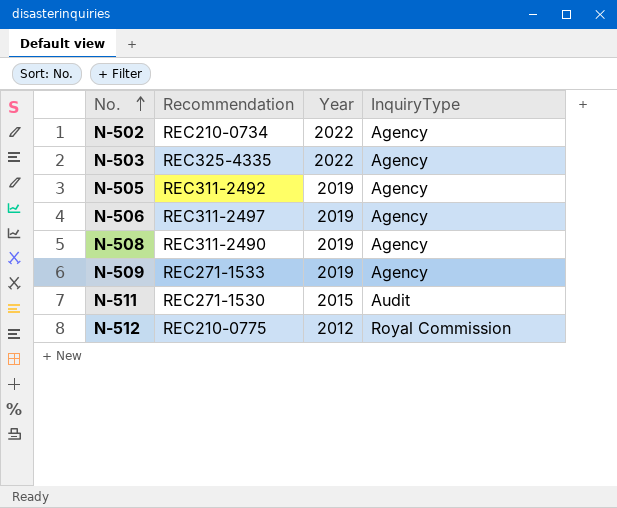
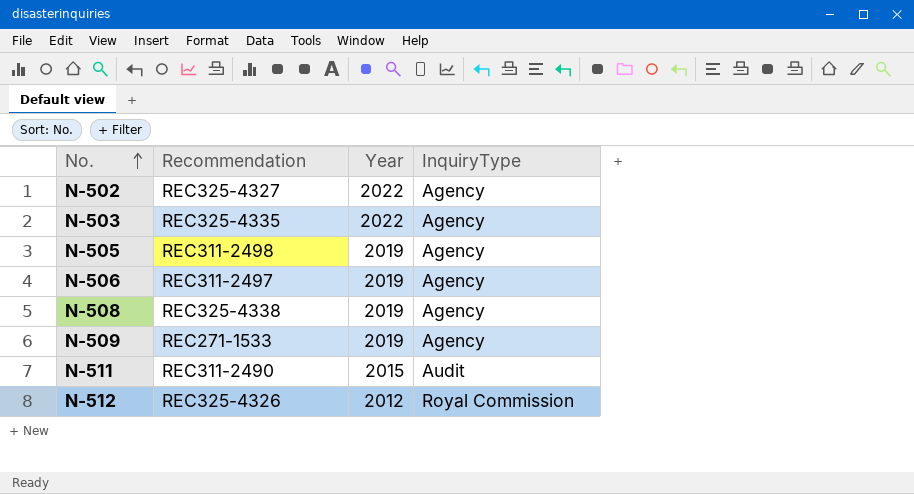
N-502 | Recommendation: REC210-0734 -> REC325-4327
N-505 | Recommendation: REC311-2492 -> REC311-2498
N-508 | Recommendation: REC311-2490 -> REC325-4338
N-511 | Recommendation: REC271-1530 -> REC311-2490
N-512 | Recommendation: REC210-0775 -> REC325-4326

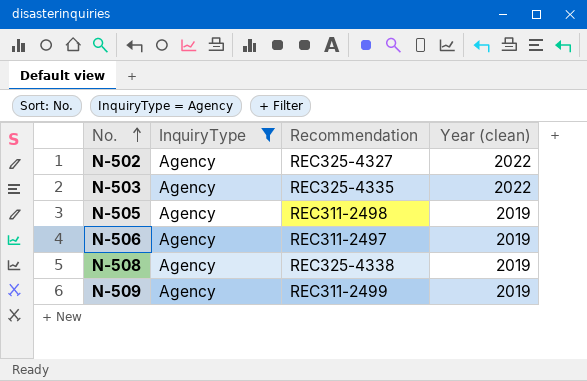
filter: none -> InquiryType = Agency
column InquiryType | position: 4 -> 2
column name: Year -> Year (clean)
N-509 | Recommendation: REC271-1533 -> REC311-2499

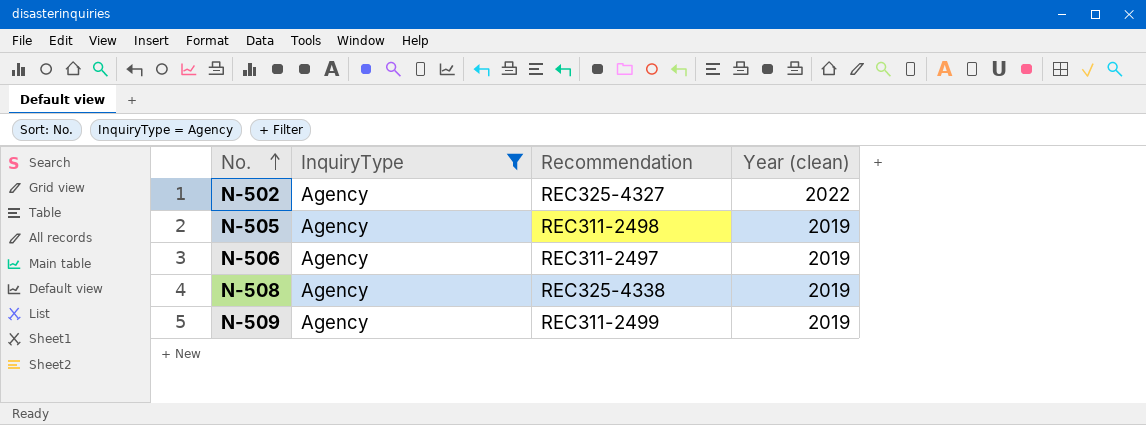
row N-503: Agency | REC325-4335 | 2022 -> none

